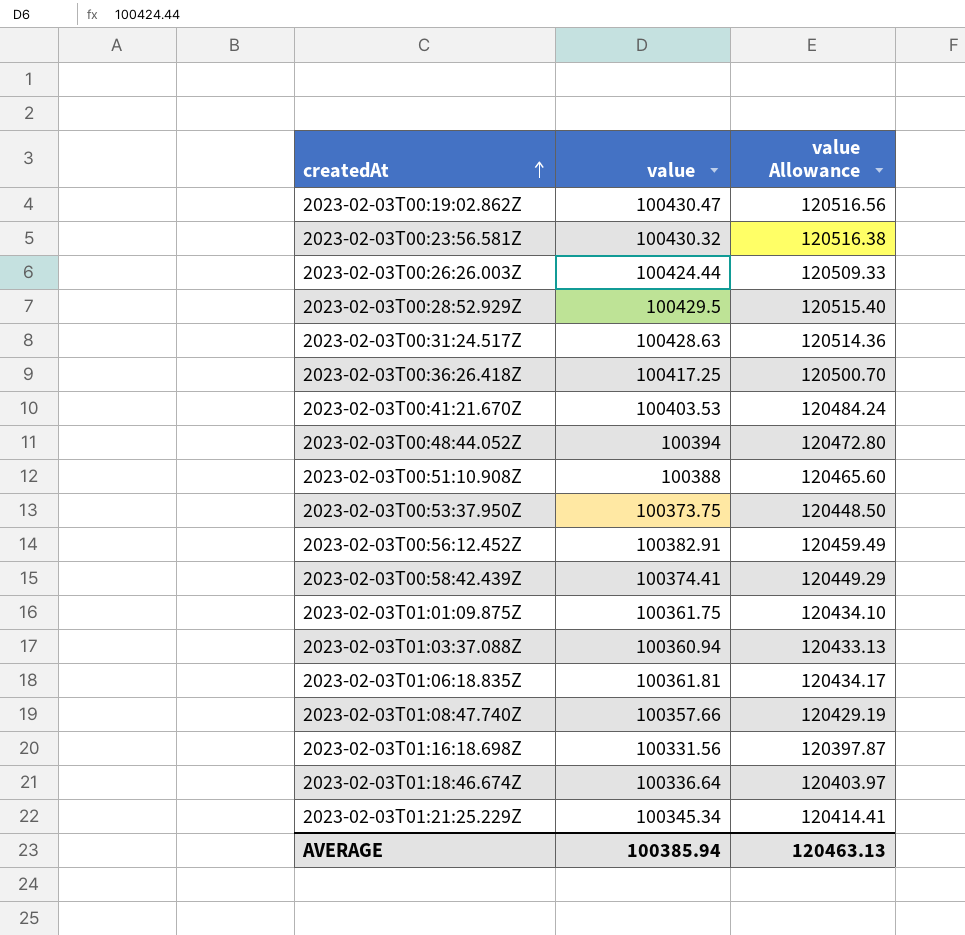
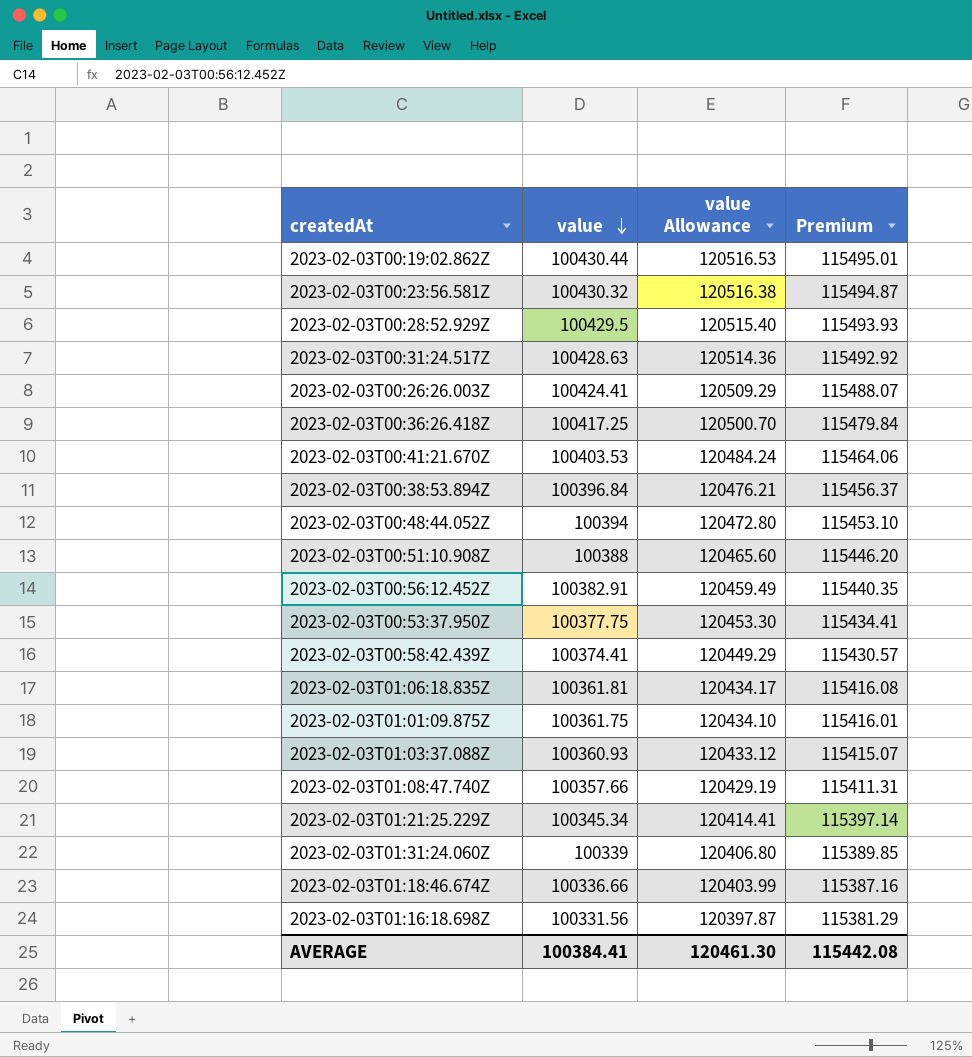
row order: createdAt ascending -> value descending
column Premium | formula: none -> [value] * 1.15
2023-02-03T00:19:02.862Z | value: 100430.47 -> 100430.44
2023-02-03T00:19:02.862Z | value Allowance: 120516.56 -> 120516.53
2023-02-03T00:26:26.003Z | value: 100424.44 -> 100424.41
2023-02-03T00:26:26.003Z | value Allowance: 120509.33 -> 120509.29
row 2023-02-03T00:38:53.894Z: none -> 100396.84 | 120476.21 | 115456.37
2023-02-03T00:53:37.950Z | value: 100373.75 -> 100377.75
2023-02-03T00:53:37.950Z | value Allowance: 120448.50 -> 120453.30
2023-02-03T01:03:37.088Z | value: 100360.94 -> 100360.93
2023-02-03T01:03:37.088Z | value Allowance: 120433.13 -> 120433.12
row 2023-02-03T01:31:24.060Z: none -> 100339 | 120406.80 | 115389.85
2023-02-03T01:18:46.674Z | value: 100336.64 -> 100336.66
2023-02-03T01:18:46.674Z | value Allowance: 120403.97 -> 120403.99
AVERAGE | value: 100385.94 -> 100384.41
AVERAGE | value Allowance: 120463.13 -> 120461.30

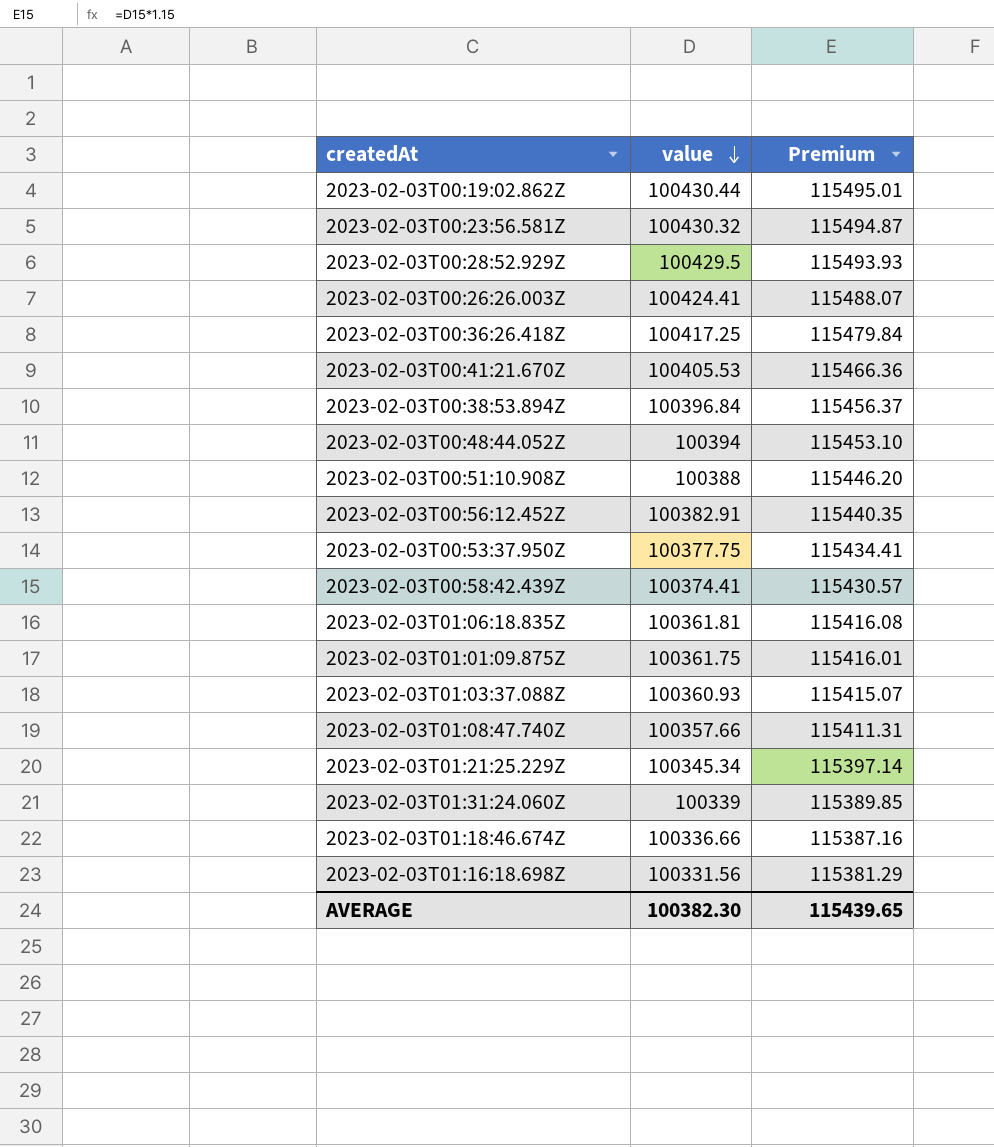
column value Allowance | formula: [value] * 1.2 -> none
row 2023-02-03T00:31:24.517Z: 100428.63 | 120514.36 | 115492.92 -> none
2023-02-03T00:41:21.670Z | value: 100403.53 -> 100405.53
2023-02-03T00:41:21.670Z | Premium: 115464.06 -> 115466.36
AVERAGE | value: 100384.41 -> 100382.30
AVERAGE | Premium: 115442.08 -> 115439.65

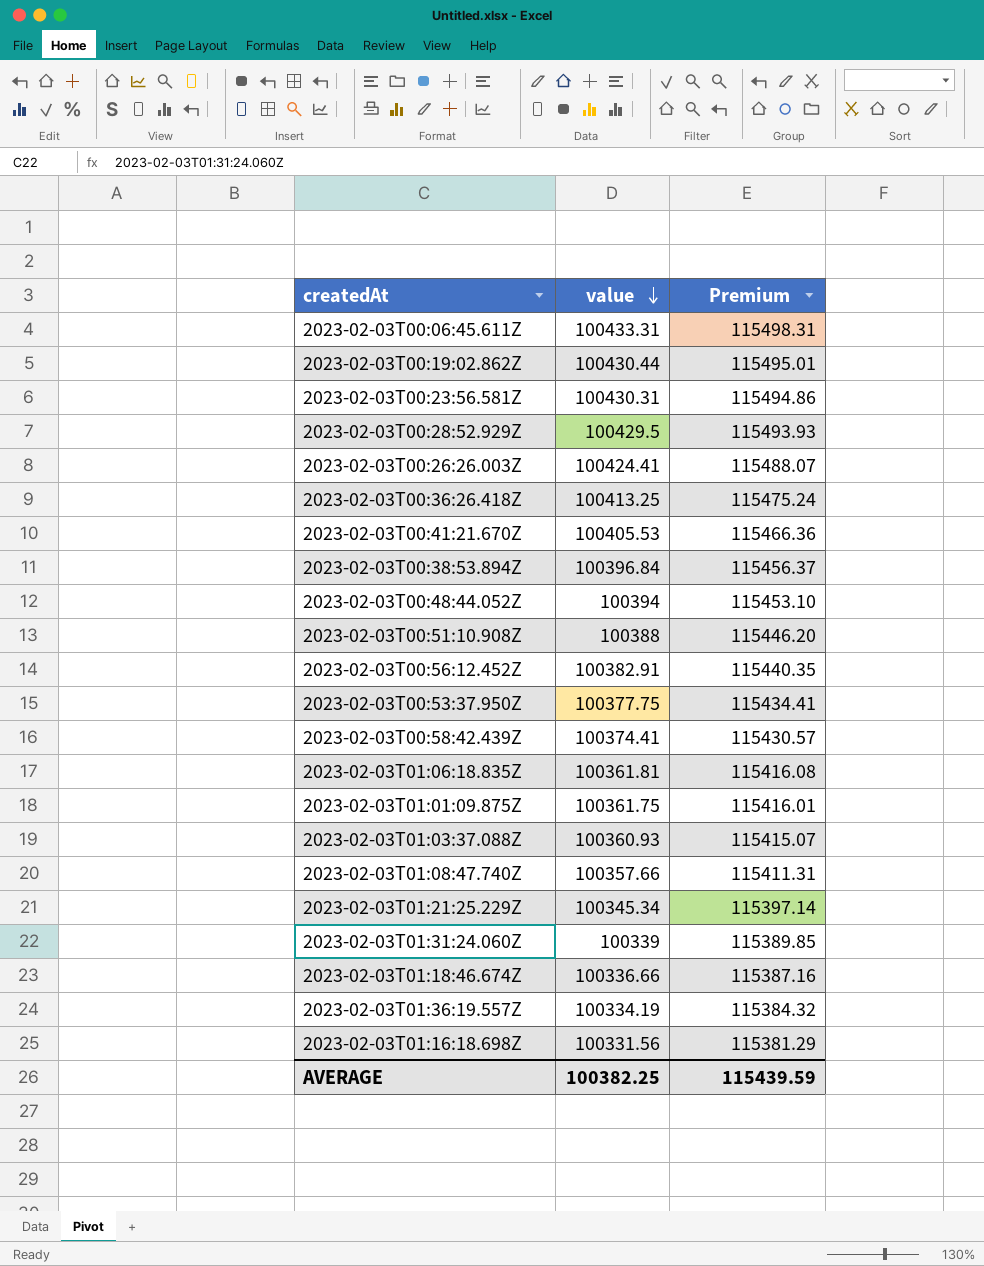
row 2023-02-03T00:06:45.611Z: none -> 100433.31 | 115498.31
2023-02-03T00:23:56.581Z | value: 100430.32 -> 100430.31
2023-02-03T00:23:56.581Z | Premium: 115494.87 -> 115494.86
2023-02-03T00:36:26.418Z | value: 100417.25 -> 100413.25
2023-02-03T00:36:26.418Z | Premium: 115479.84 -> 115475.24
row 2023-02-03T01:36:19.557Z: none -> 100334.19 | 115384.32
AVERAGE | value: 100382.30 -> 100382.25
AVERAGE | Premium: 115439.65 -> 115439.59

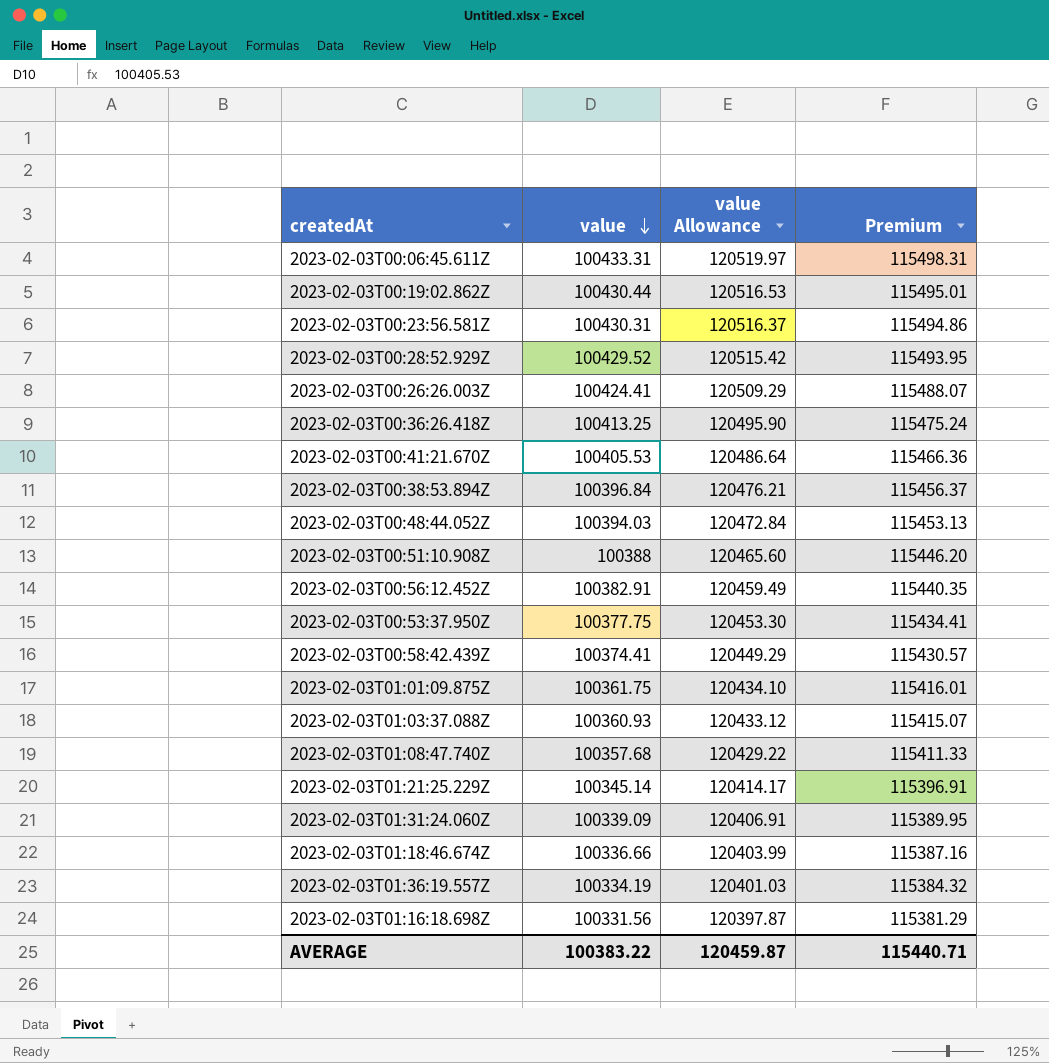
column value Allowance | formula: none -> [value] * 1.2
row 2023-02-03T01:06:18.835Z: 100361.81 | 115416.08 -> none
2023-02-03T00:28:52.929Z | value: 100429.5 -> 100429.52
2023-02-03T00:28:52.929Z | Premium: 115493.93 -> 115493.95
2023-02-03T00:48:44.052Z | value: 100394 -> 100394.03
2023-02-03T00:48:44.052Z | Premium: 115453.10 -> 115453.13
2023-02-03T01:08:47.740Z | value: 100357.66 -> 100357.68
2023-02-03T01:08:47.740Z | Premium: 115411.31 -> 115411.33
2023-02-03T01:21:25.229Z | value: 100345.34 -> 100345.14
2023-02-03T01:21:25.229Z | Premium: 115397.14 -> 115396.91
2023-02-03T01:31:24.060Z | value: 100339 -> 100339.09
2023-02-03T01:31:24.060Z | Premium: 115389.85 -> 115389.95
AVERAGE | value: 100382.25 -> 100383.22
AVERAGE | Premium: 115439.59 -> 115440.71

